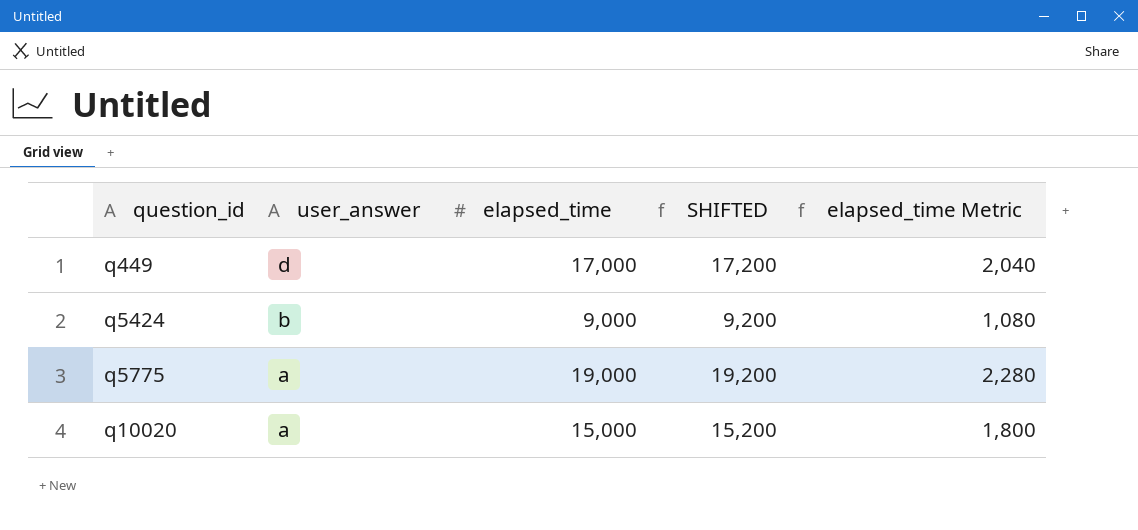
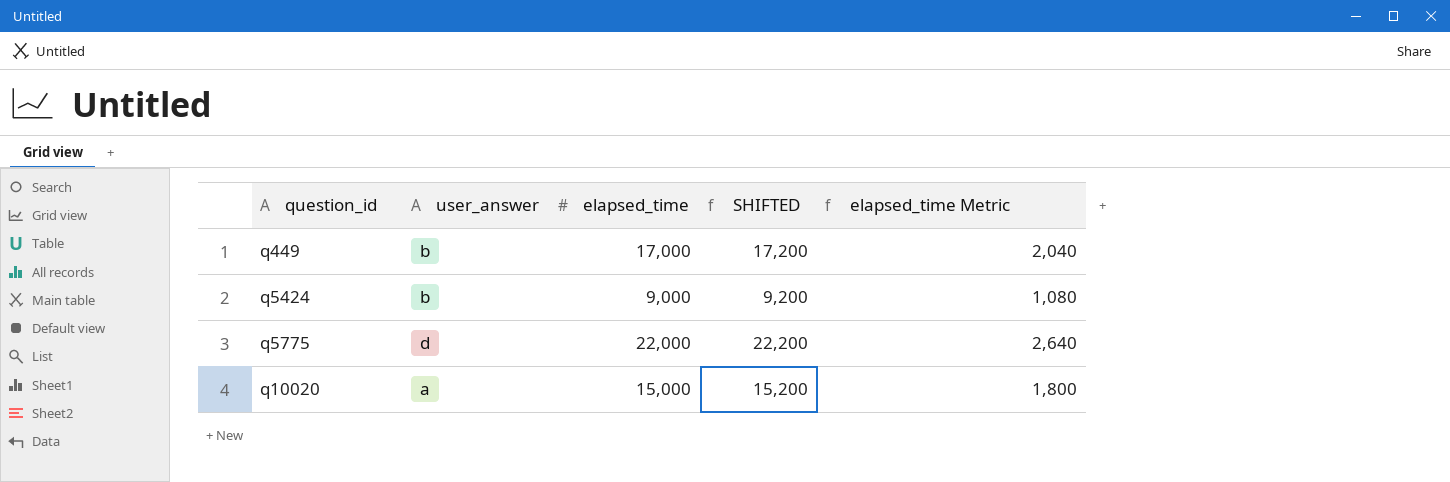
q449 | user_answer: d -> b
q5775 | user_answer: a -> d
q5775 | elapsed_time: 19,000 -> 22,000
q5775 | SHIFTED: 19,200 -> 22,200
q5775 | elapsed_time Metric: 2,280 -> 2,640

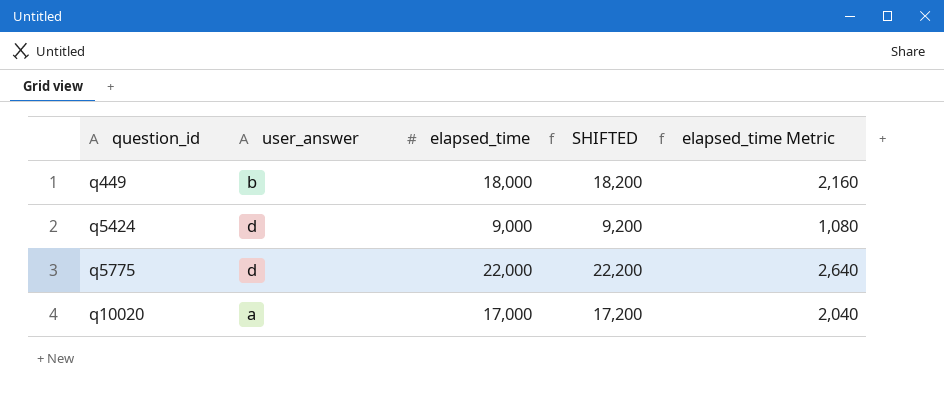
q449 | elapsed_time: 17,000 -> 18,000
q449 | SHIFTED: 17,200 -> 18,200
q449 | elapsed_time Metric: 2,040 -> 2,160
q5424 | user_answer: b -> d
q10020 | elapsed_time: 15,000 -> 17,000
q10020 | SHIFTED: 15,200 -> 17,200
q10020 | elapsed_time Metric: 1,800 -> 2,040

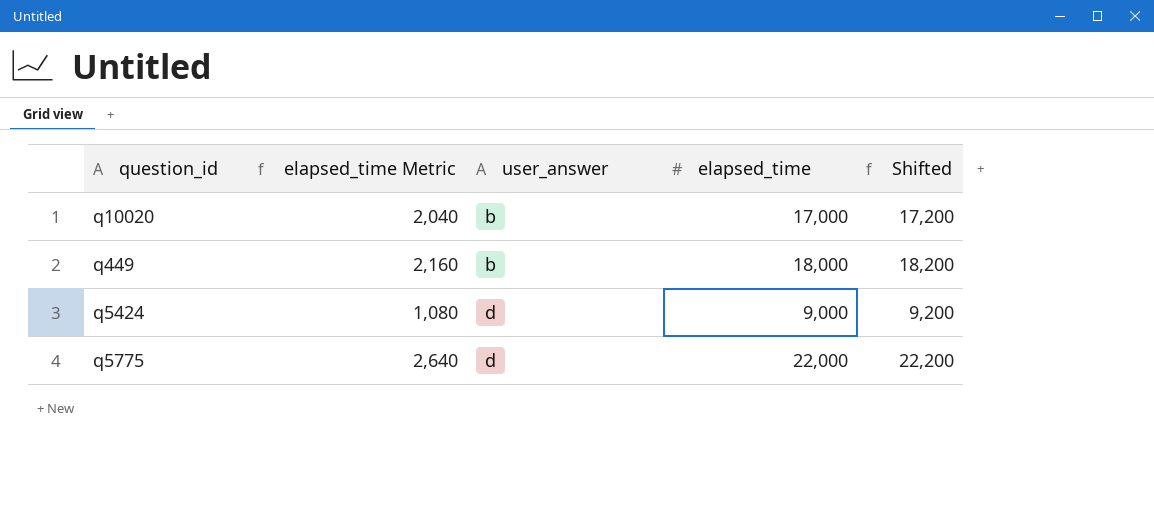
row order: question_id ascending -> user_answer ascending
column elapsed_time Metric | position: 5 -> 2
column name: SHIFTED -> Shifted
q10020 | user_answer: a -> b

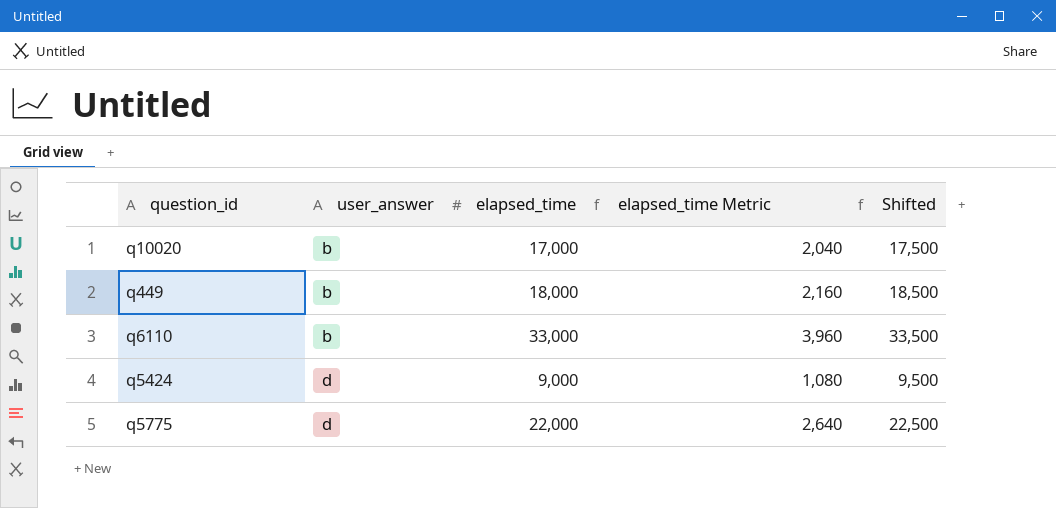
column elapsed_time Metric | position: 2 -> 4
column Shifted | formula: [elapsed_time] + 200 -> [elapsed_time] + 500
row q6110: none -> b | 33,000 | 3,960 | 33,500

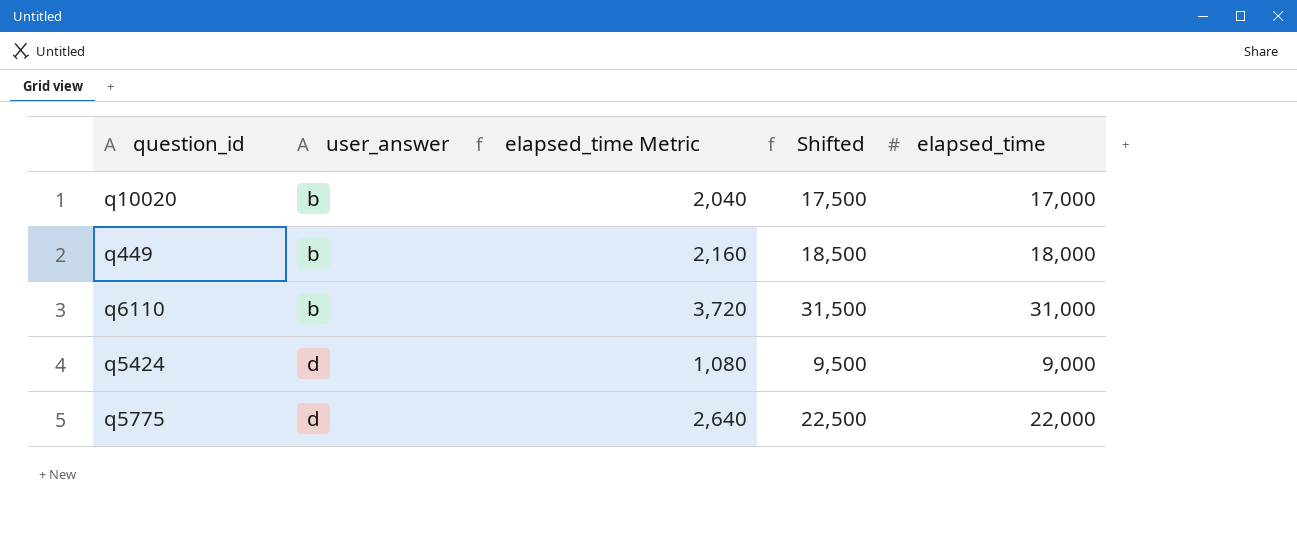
column elapsed_time | position: 3 -> 5
q6110 | elapsed_time Metric: 3,960 -> 3,720
q6110 | Shifted: 33,500 -> 31,500
q6110 | elapsed_time: 33,000 -> 31,000

